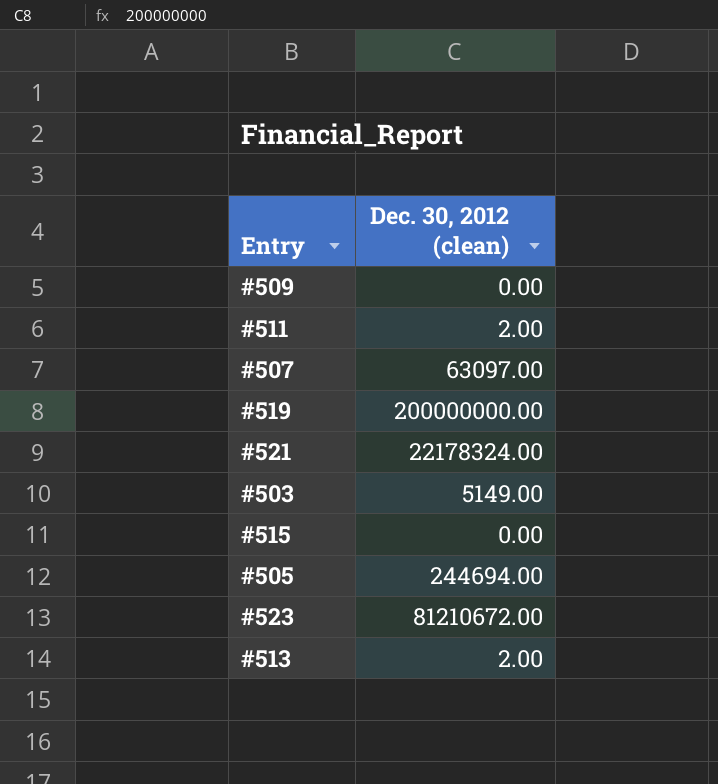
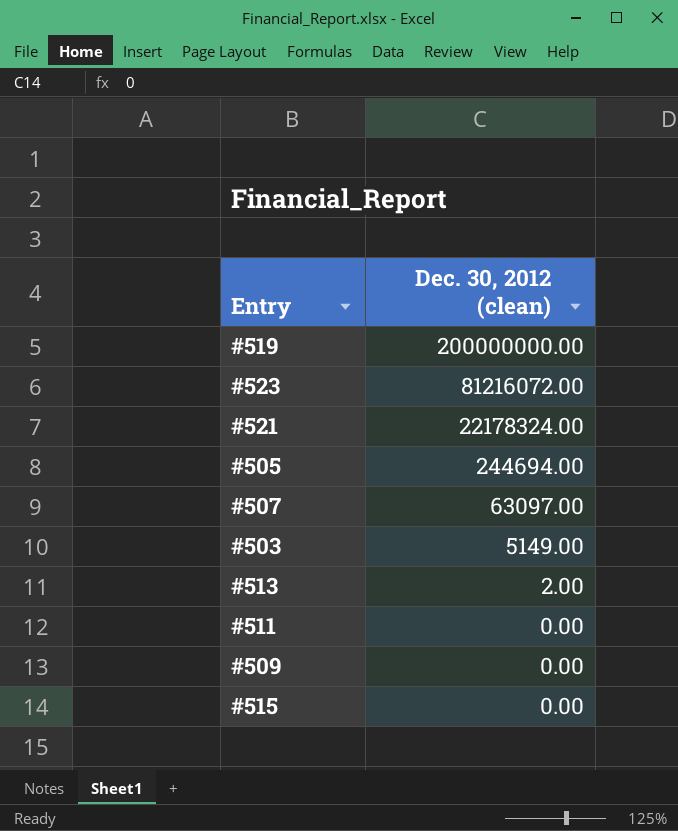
row order: none -> Dec. 30, 2012 (clean) descending
#523 | Dec. 30, 2012 (clean): 81210672.00 -> 81216072.00
#511 | Dec. 30, 2012 (clean): 2.00 -> 0.00

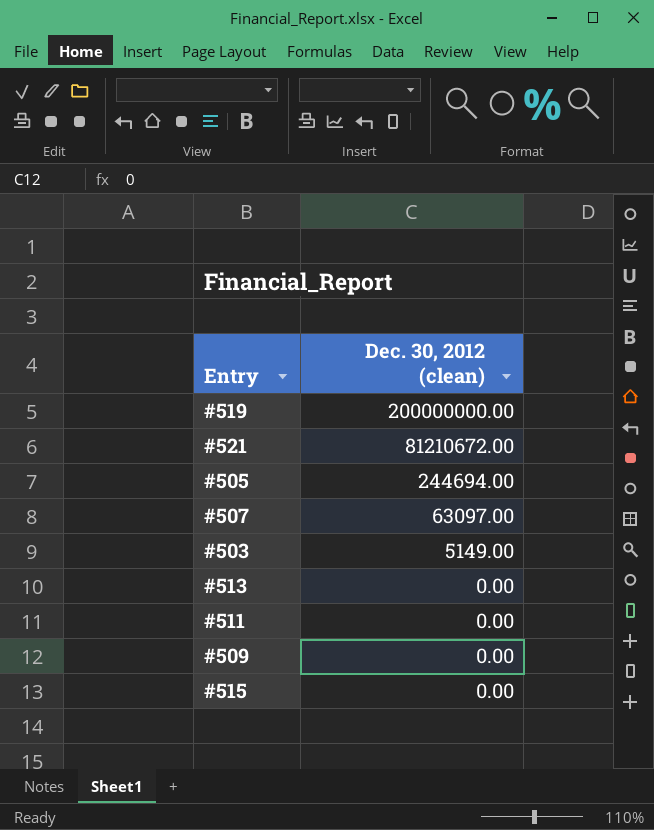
row #523: 81216072.00 -> none
#521 | Dec. 30, 2012 (clean): 22178324.00 -> 81210672.00
#513 | Dec. 30, 2012 (clean): 2.00 -> 0.00

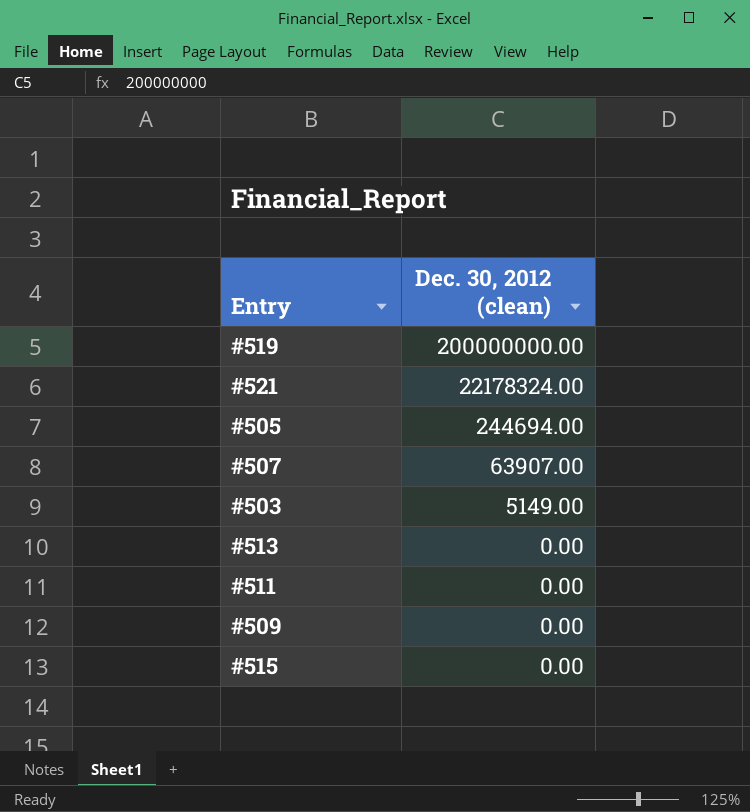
#521 | Dec. 30, 2012 (clean): 81210672.00 -> 22178324.00
#507 | Dec. 30, 2012 (clean): 63097.00 -> 63907.00

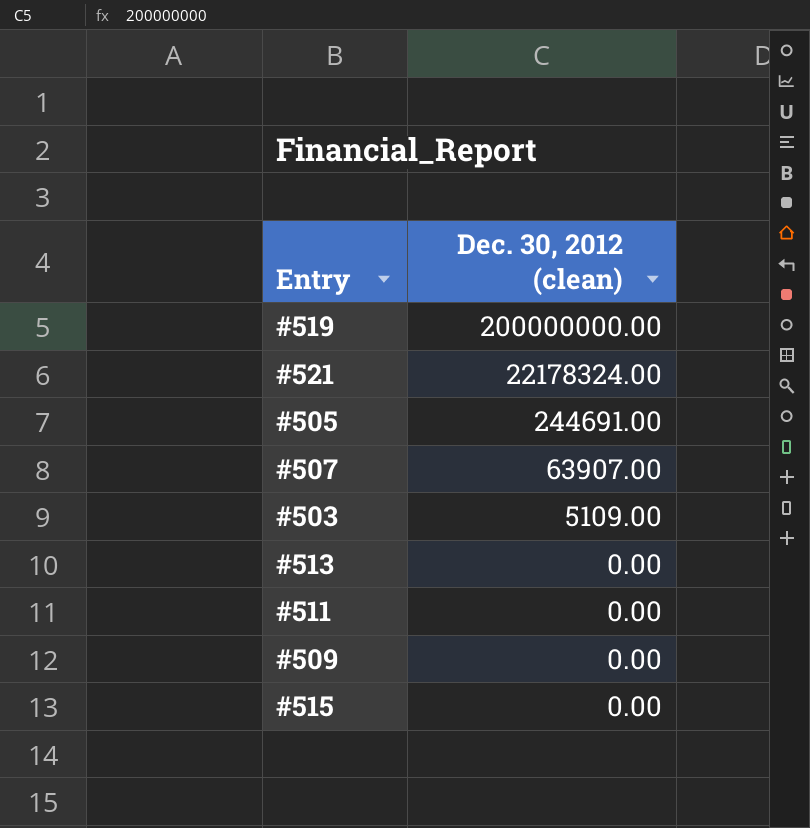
#505 | Dec. 30, 2012 (clean): 244694.00 -> 244691.00
#503 | Dec. 30, 2012 (clean): 5149.00 -> 5109.00

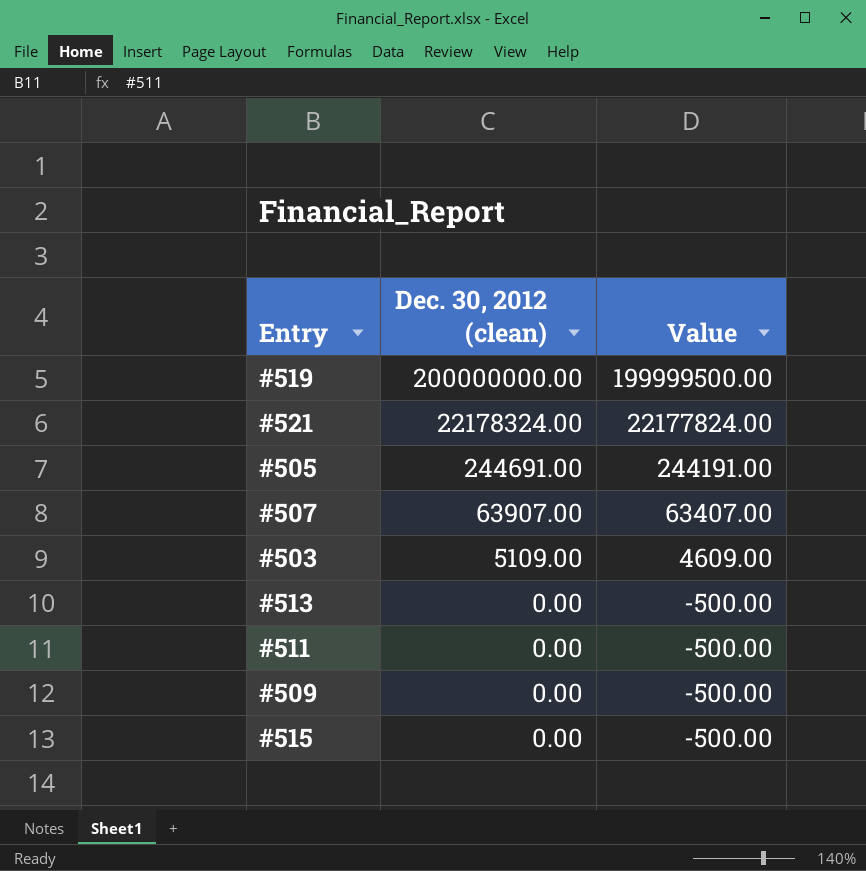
column Value | formula: none -> [Dec. 30, 2012 (clean)] - 500

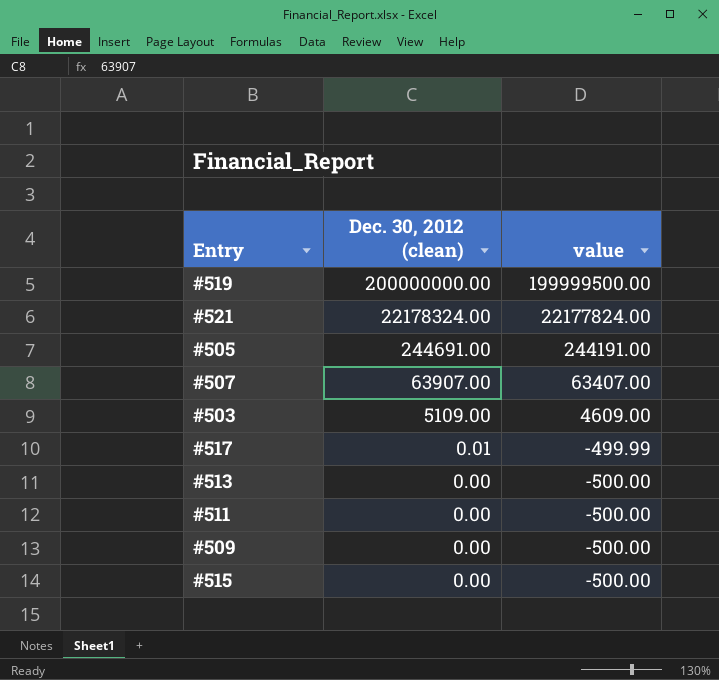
column name: Value -> value
row #517: none -> 0.01 | -499.99

